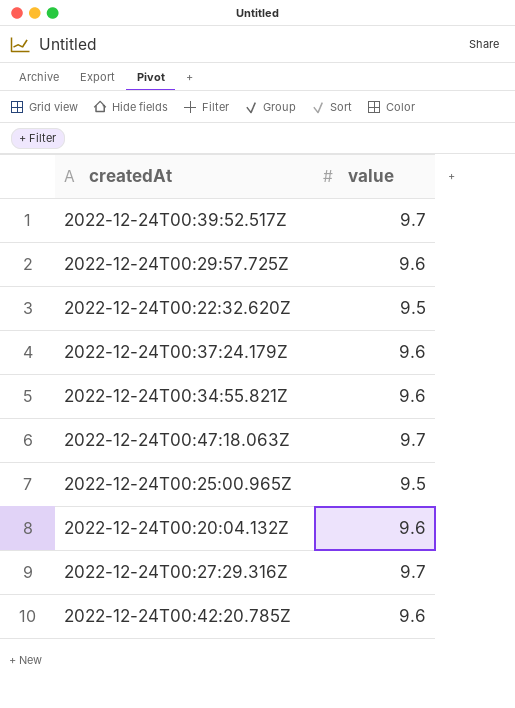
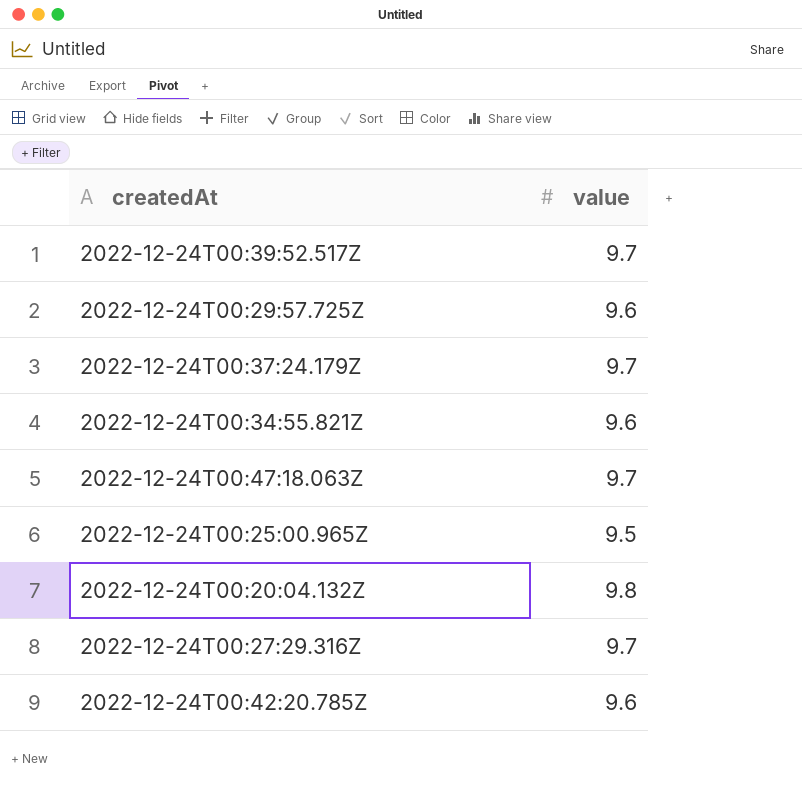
row 2022-12-24T00:22:32.620Z: 9.5 -> none
2022-12-24T00:37:24.179Z | value: 9.6 -> 9.7
2022-12-24T00:20:04.132Z | value: 9.6 -> 9.8

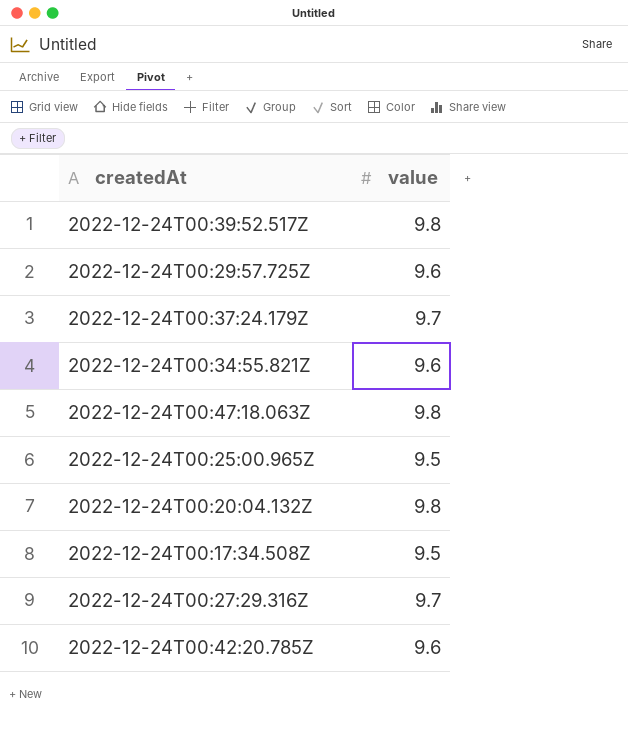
2022-12-24T00:39:52.517Z | value: 9.7 -> 9.8
2022-12-24T00:47:18.063Z | value: 9.7 -> 9.8
row 2022-12-24T00:17:34.508Z: none -> 9.5

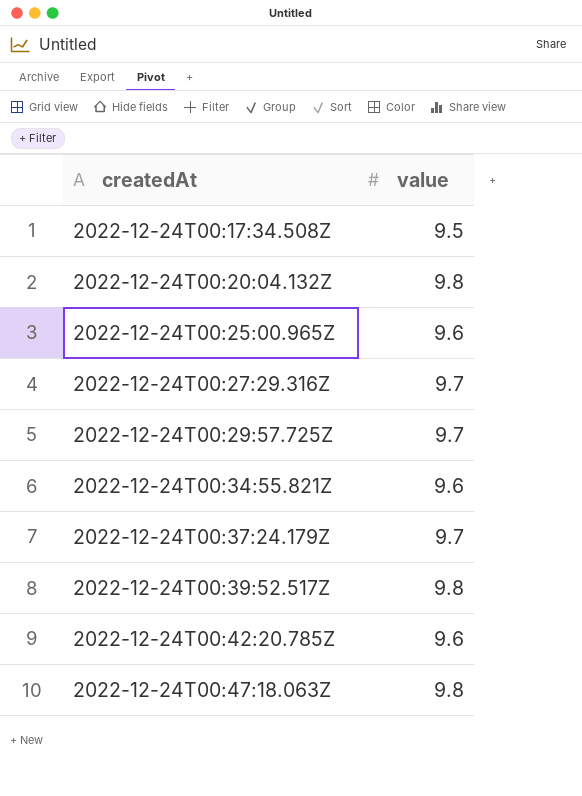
row order: none -> createdAt ascending
2022-12-24T00:25:00.965Z | value: 9.5 -> 9.6
2022-12-24T00:29:57.725Z | value: 9.6 -> 9.7

